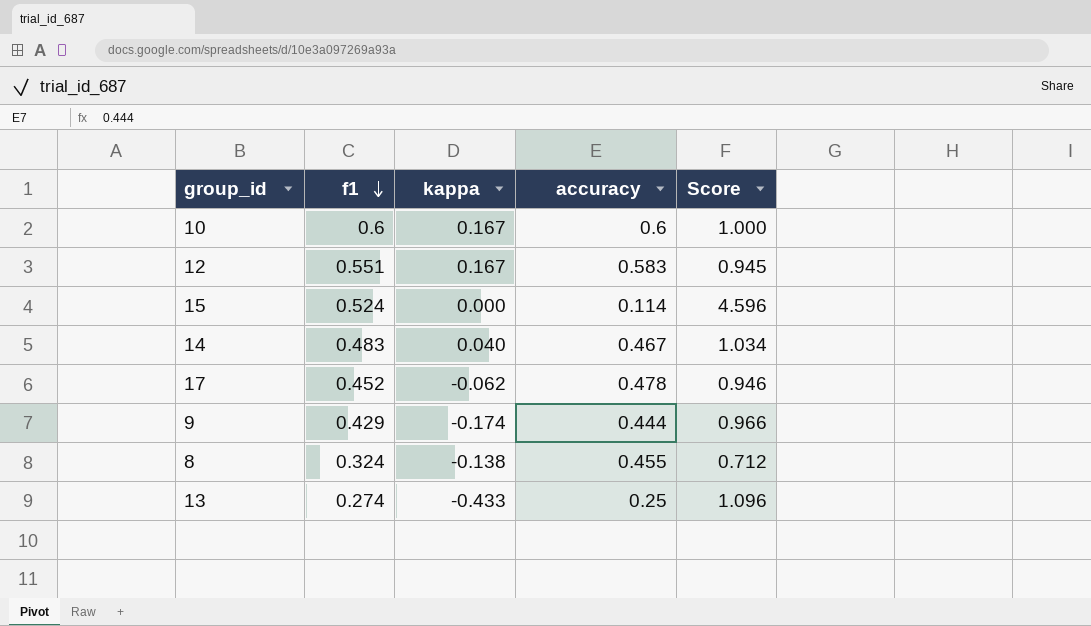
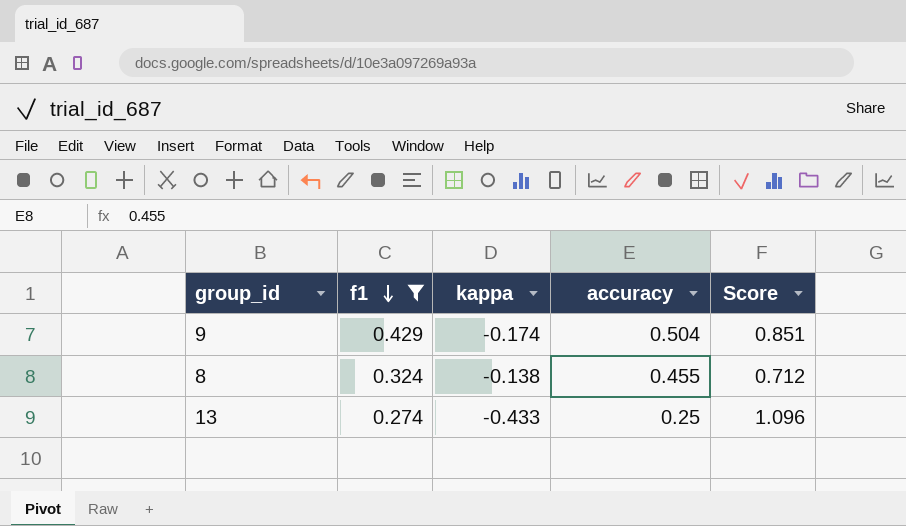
filter: none -> f1 <= 0.429
9 | accuracy: 0.444 -> 0.504
9 | Score: 0.966 -> 0.851

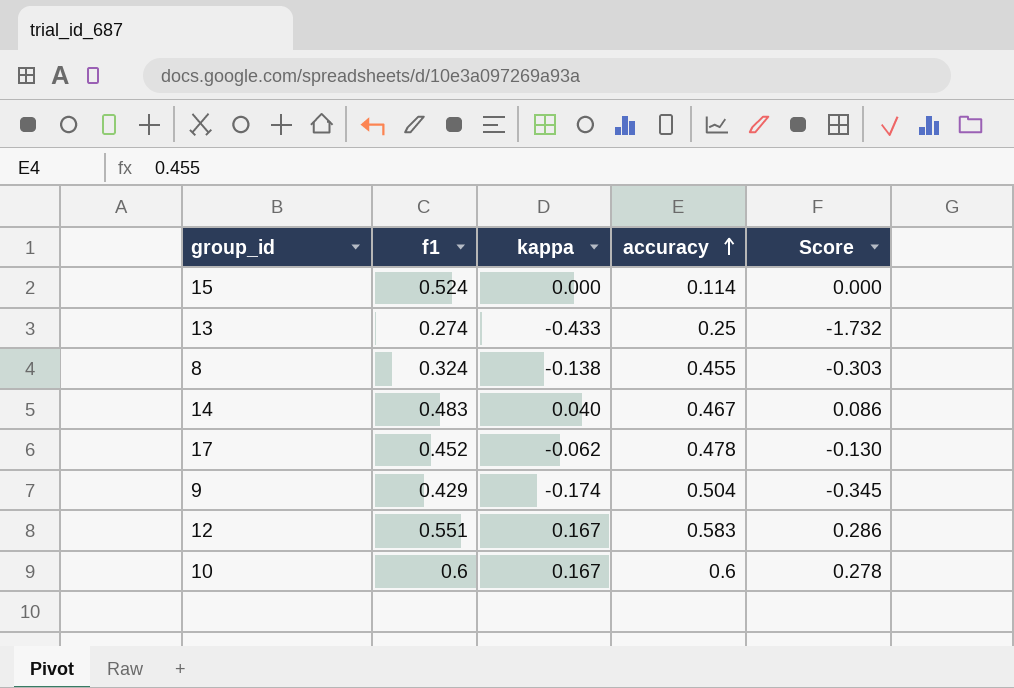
filter: f1 <= 0.429 -> none
row order: f1 descending -> accuracy ascending
column Score | formula: [f1] / [accuracy] -> [kappa] / [accuracy]

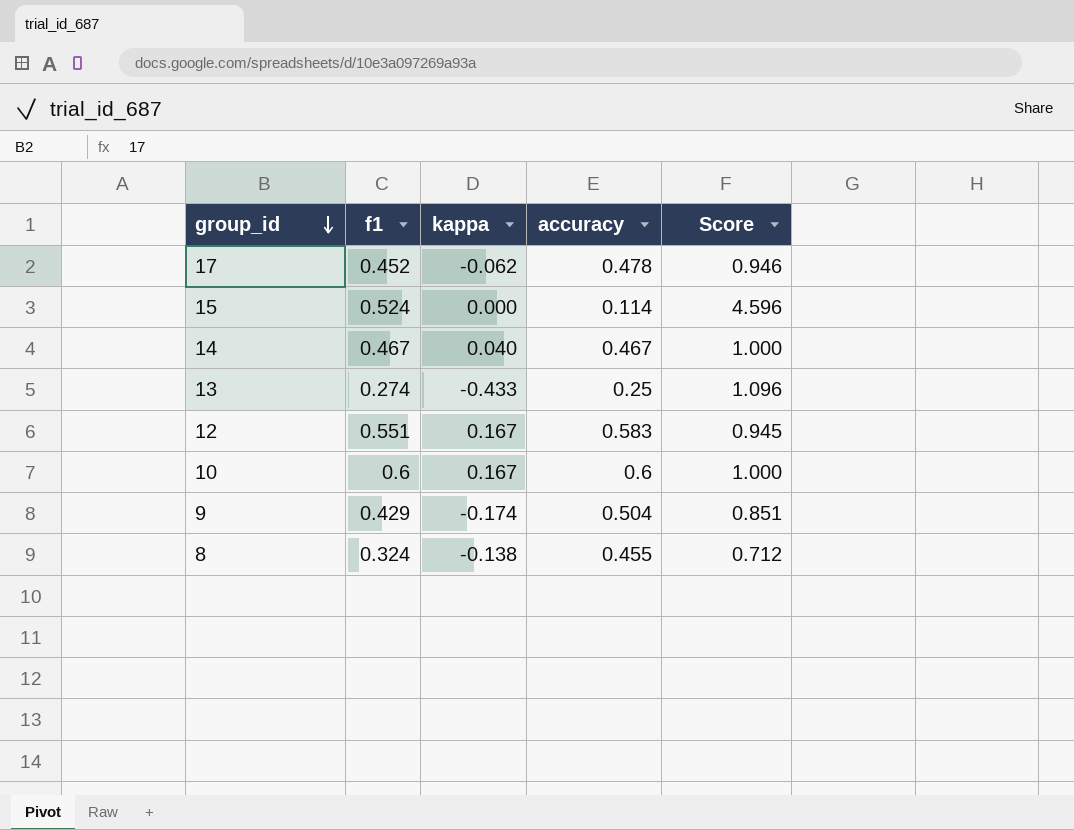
row order: accuracy ascending -> group_id descending
column Score | formula: [kappa] / [accuracy] -> [f1] / [accuracy]
14 | f1: 0.483 -> 0.467

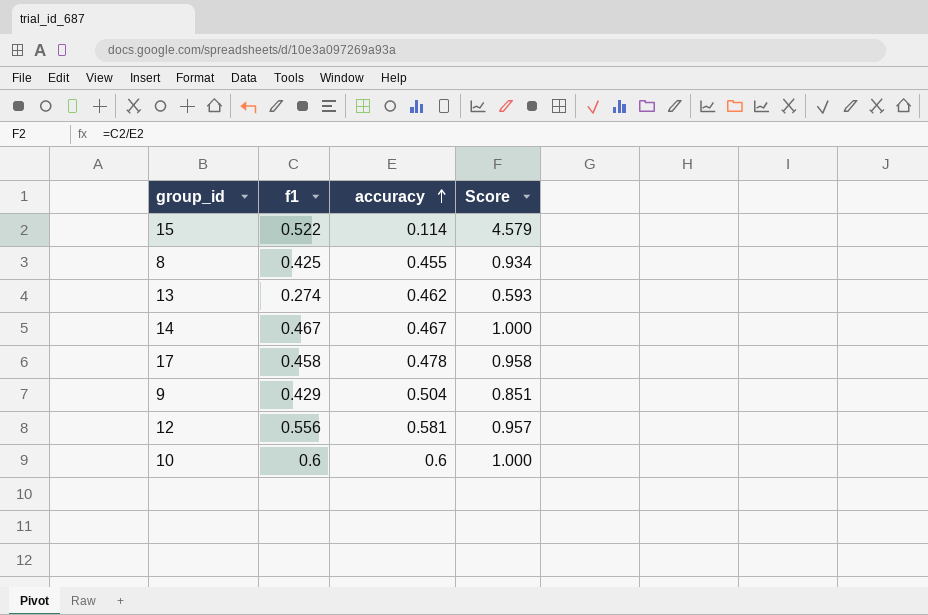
row order: group_id descending -> accuracy ascending
column kappa | position: 3 -> none
15 | f1: 0.524 -> 0.522
15 | Score: 4.596 -> 4.579
8 | f1: 0.324 -> 0.425
8 | Score: 0.712 -> 0.934
13 | accuracy: 0.25 -> 0.462
13 | Score: 1.096 -> 0.593
17 | f1: 0.452 -> 0.458
17 | Score: 0.946 -> 0.958
12 | f1: 0.551 -> 0.556
12 | accuracy: 0.583 -> 0.581
12 | Score: 0.945 -> 0.957

